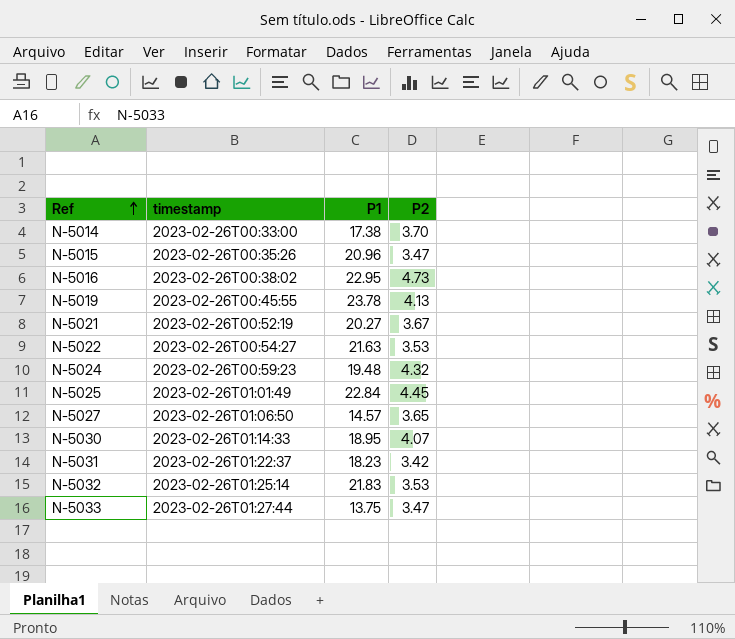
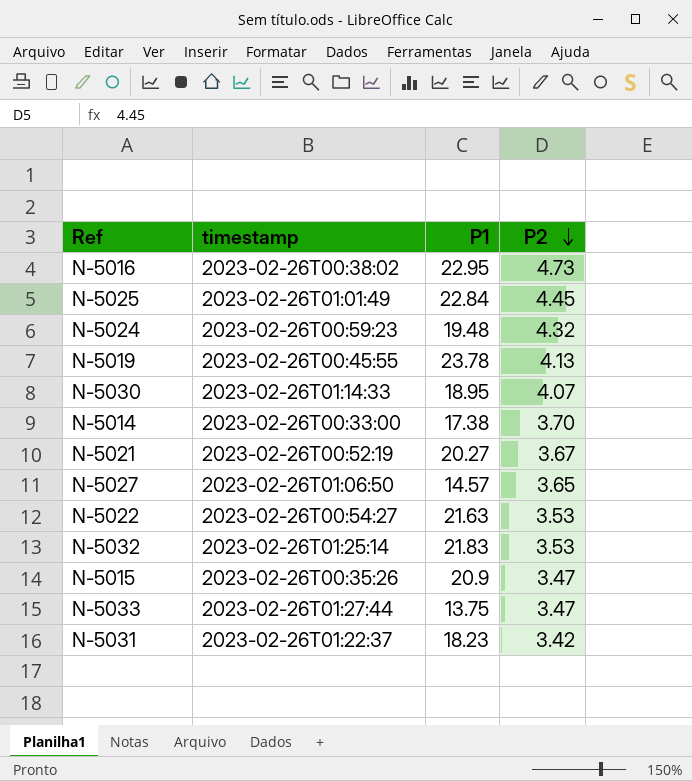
row order: Ref ascending -> P2 descending
N-5015 | P1: 20.96 -> 20.9

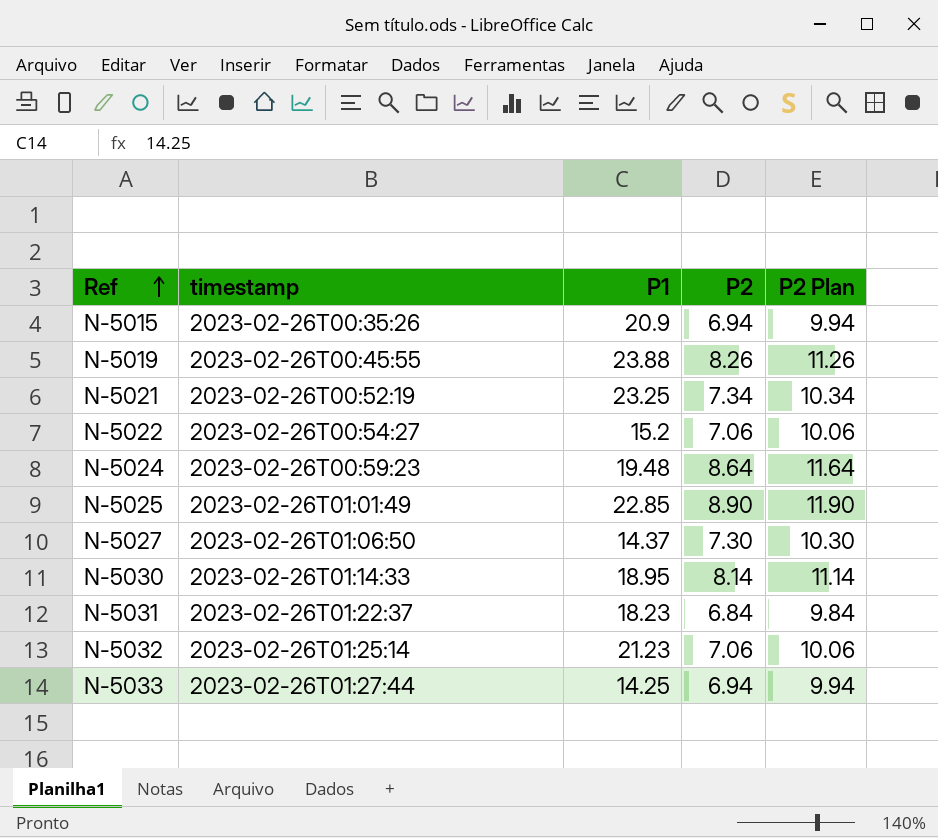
row order: P2 descending -> Ref ascending
column P2 Plan | formula: none -> [P2] + 3
row N-5016: 2023-02-26T00:38:02 | 22.95 | 4.73 -> none
row N-5014: 2023-02-26T00:33:00 | 17.38 | 3.70 -> none
N-5015 | P2: 3.47 -> 6.94
N-5019 | P1: 23.78 -> 23.88
N-5019 | P2: 4.13 -> 8.26
N-5021 | P1: 20.27 -> 23.25
N-5021 | P2: 3.67 -> 7.34
N-5022 | P1: 21.63 -> 15.2
N-5022 | P2: 3.53 -> 7.06
N-5024 | P2: 4.32 -> 8.64
N-5025 | P1: 22.84 -> 22.85
N-5025 | P2: 4.45 -> 8.90
N-5027 | P1: 14.57 -> 14.37
N-5027 | P2: 3.65 -> 7.30
N-5030 | P2: 4.07 -> 8.14
N-5031 | P2: 3.42 -> 6.84
N-5032 | P1: 21.83 -> 21.23
N-5032 | P2: 3.53 -> 7.06
N-5033 | P1: 13.75 -> 14.25
N-5033 | P2: 3.47 -> 6.94

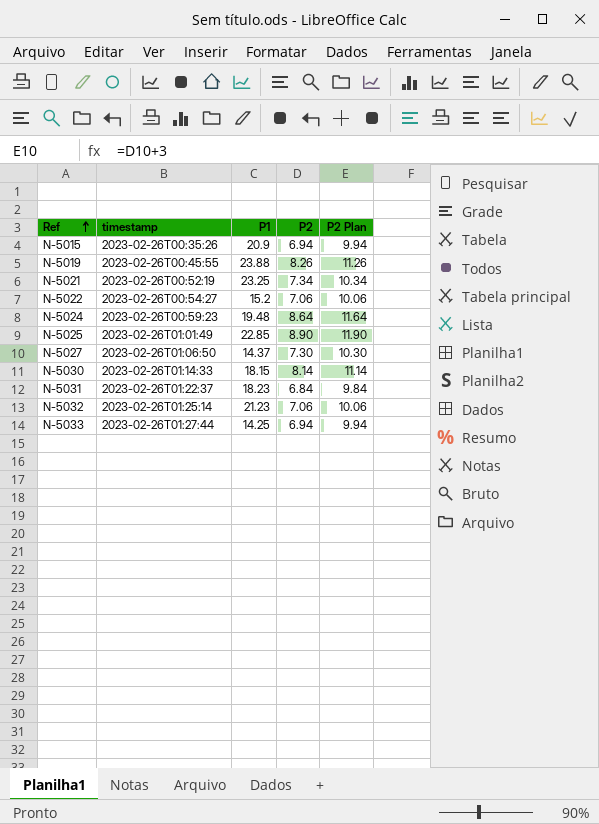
N-5030 | P1: 18.95 -> 18.15

